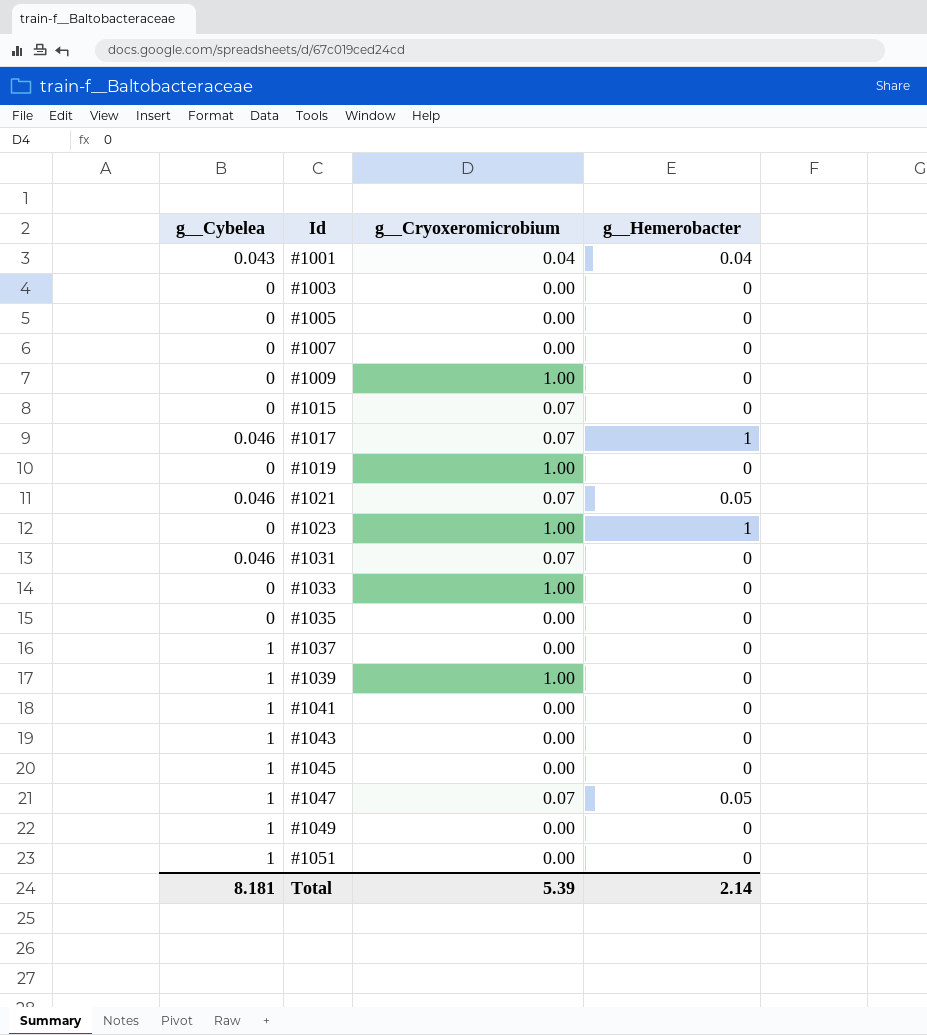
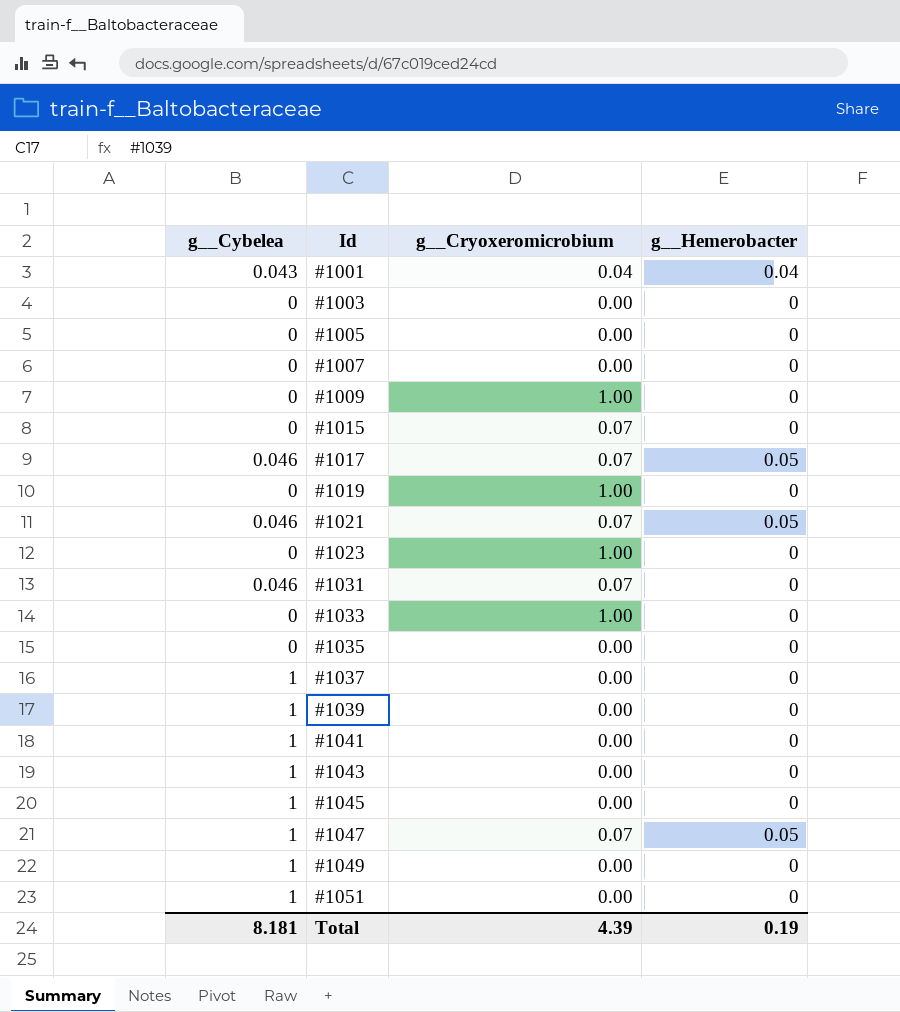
#1017 | g__Hemerobacter: 1 -> 0.05
#1023 | g__Hemerobacter: 1 -> 0
#1039 | g__Cryoxeromicrobium: 1.00 -> 0.00
Total | g__Cryoxeromicrobium: 5.39 -> 4.39
Total | g__Hemerobacter: 2.14 -> 0.19

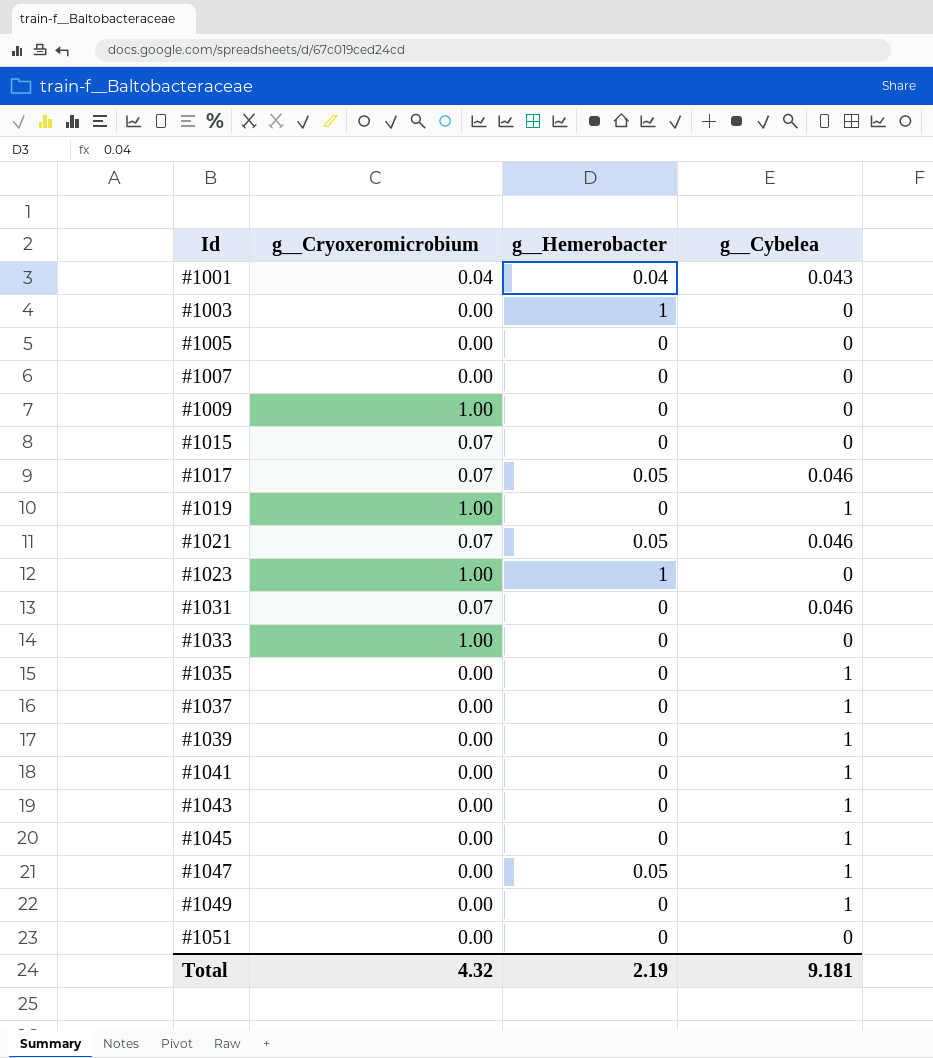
column g__Cybelea | position: 1 -> 4
#1003 | g__Hemerobacter: 0 -> 1
#1019 | g__Cybelea: 0 -> 1
#1023 | g__Hemerobacter: 0 -> 1
#1035 | g__Cybelea: 0 -> 1
#1047 | g__Cryoxeromicrobium: 0.07 -> 0.00
#1051 | g__Cybelea: 1 -> 0
Total | g__Cryoxeromicrobium: 4.39 -> 4.32
Total | g__Hemerobacter: 0.19 -> 2.19
Total | g__Cybelea: 8.181 -> 9.181

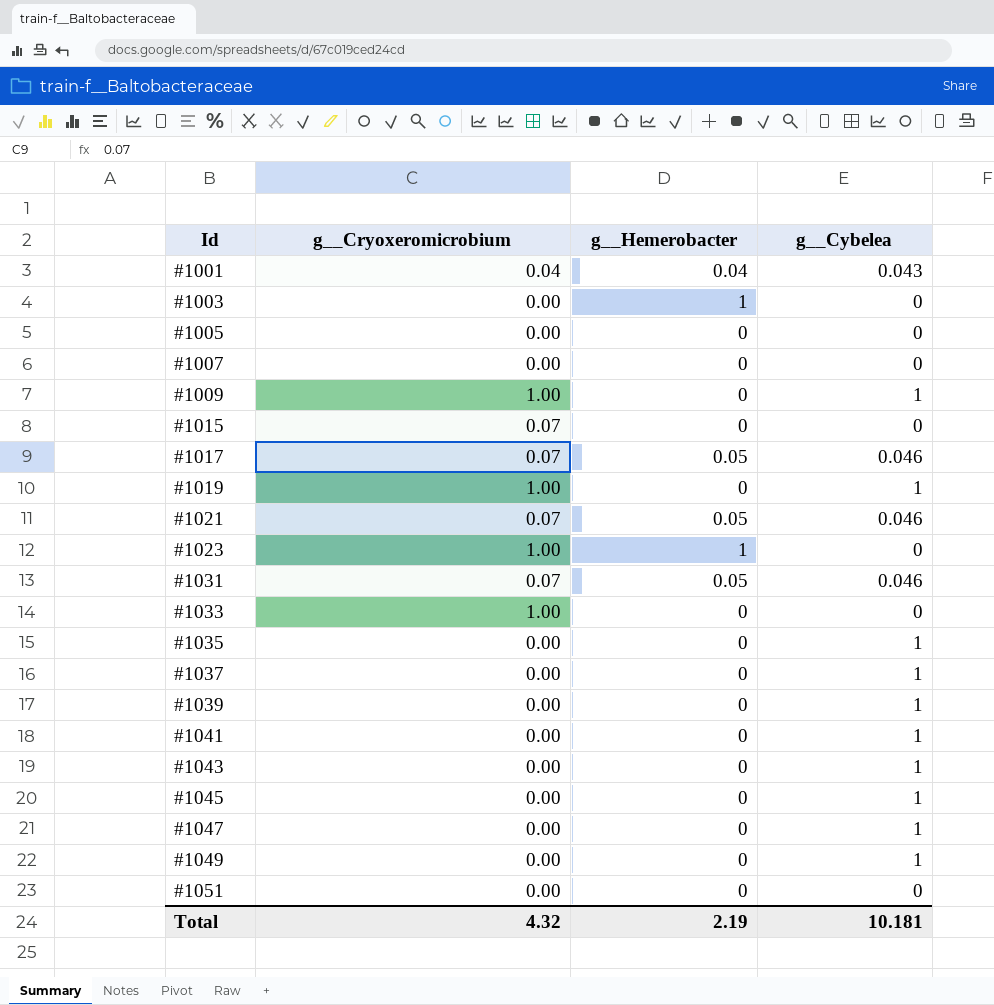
#1009 | g__Cybelea: 0 -> 1
#1031 | g__Hemerobacter: 0 -> 0.05
#1047 | g__Hemerobacter: 0.05 -> 0
Total | g__Cybelea: 9.181 -> 10.181

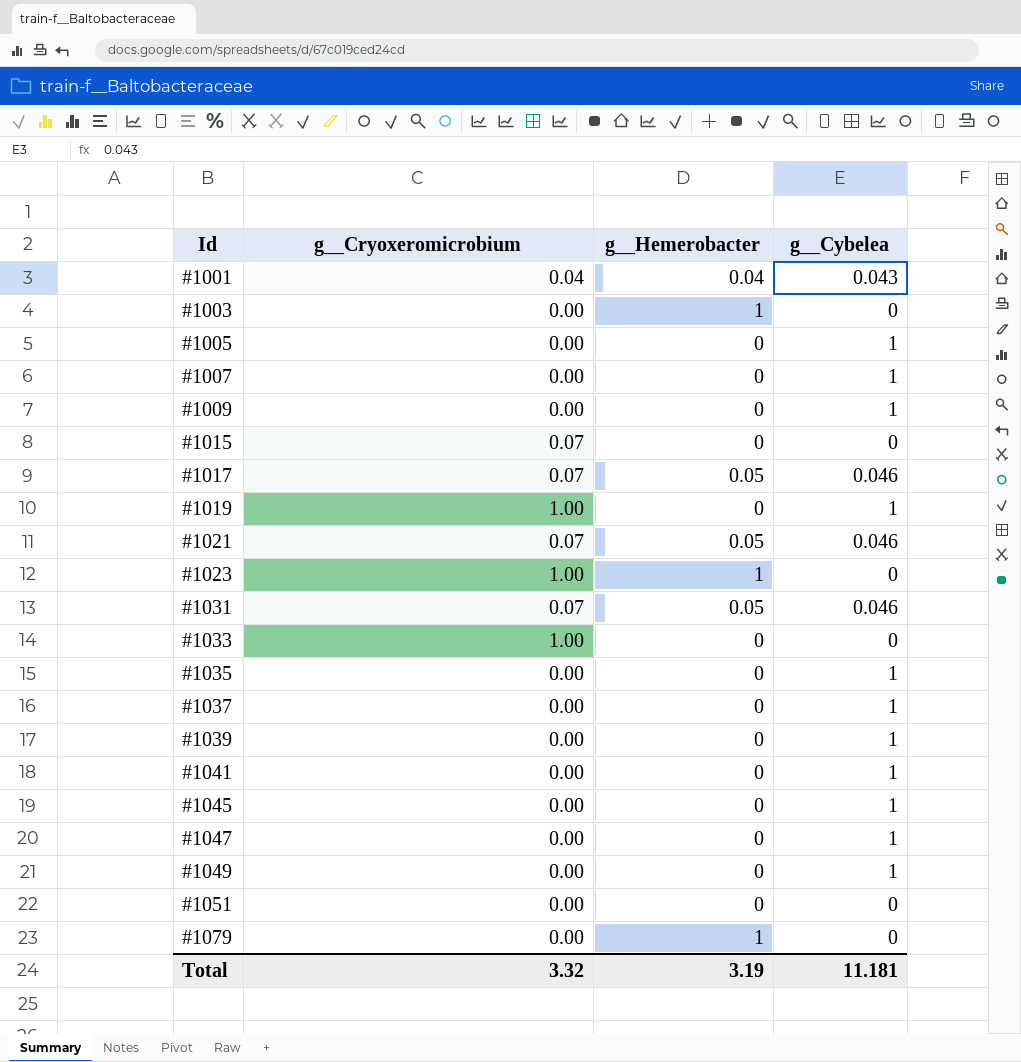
row #1043: 0.00 | 0 | 1 -> none
#1005 | g__Cybelea: 0 -> 1
#1007 | g__Cybelea: 0 -> 1
#1009 | g__Cryoxeromicrobium: 1.00 -> 0.00
row #1079: none -> 0.00 | 1 | 0
Total | g__Cryoxeromicrobium: 4.32 -> 3.32
Total | g__Hemerobacter: 2.19 -> 3.19
Total | g__Cybelea: 10.181 -> 11.181

